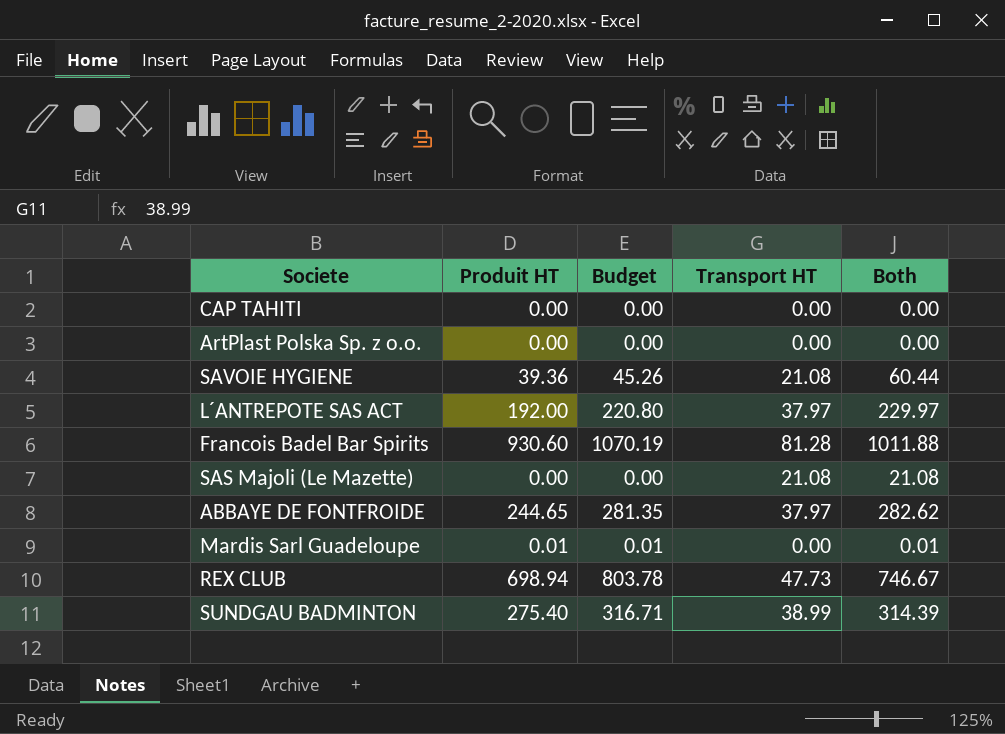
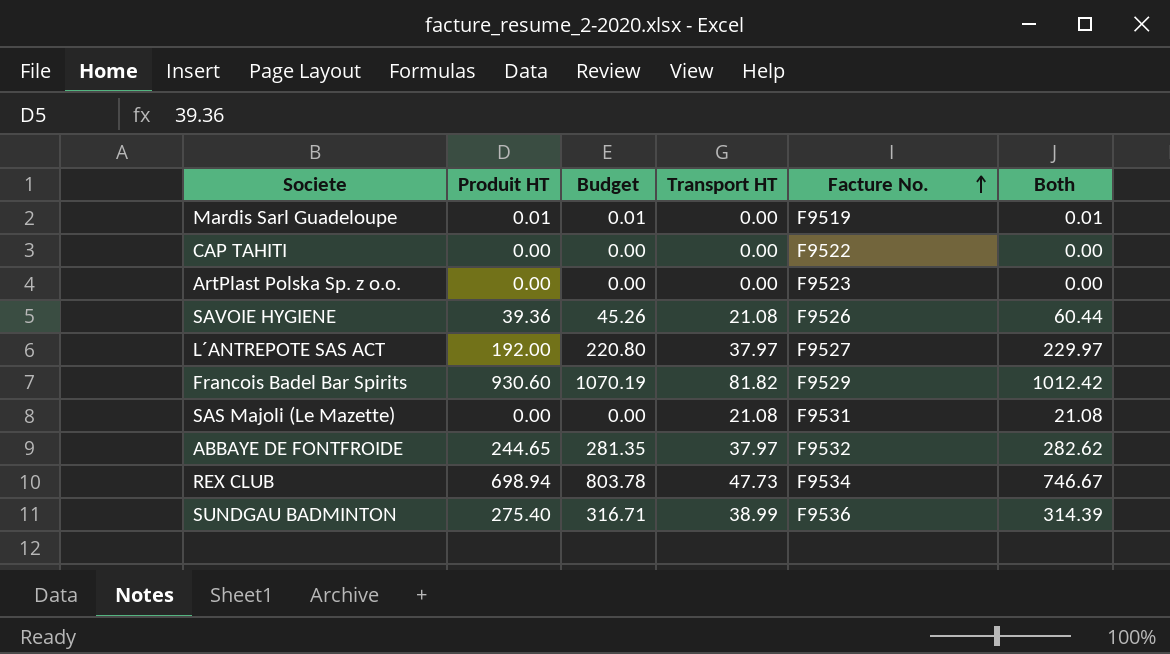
row order: none -> Facture No. ascending
column Facture No. | position: none -> 5
Francois Badel Bar Spirits | Transport HT: 81.28 -> 81.82
Francois Badel Bar Spirits | Both: 1011.88 -> 1012.42

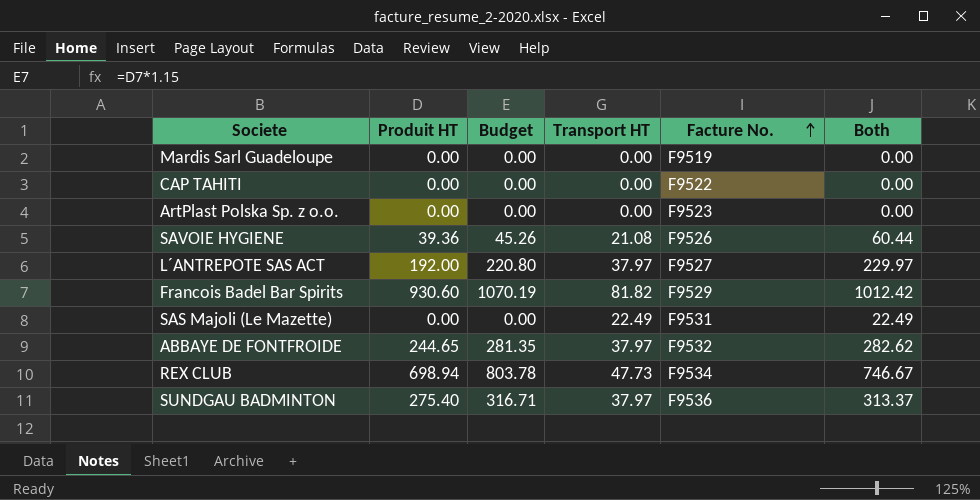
Mardis Sarl Guadeloupe | Produit HT: 0.01 -> 0.00
Mardis Sarl Guadeloupe | Budget: 0.01 -> 0.00
Mardis Sarl Guadeloupe | Both: 0.01 -> 0.00
SAS Majoli (Le Mazette) | Transport HT: 21.08 -> 22.49
SAS Majoli (Le Mazette) | Both: 21.08 -> 22.49
SUNDGAU BADMINTON | Transport HT: 38.99 -> 37.97
SUNDGAU BADMINTON | Both: 314.39 -> 313.37

